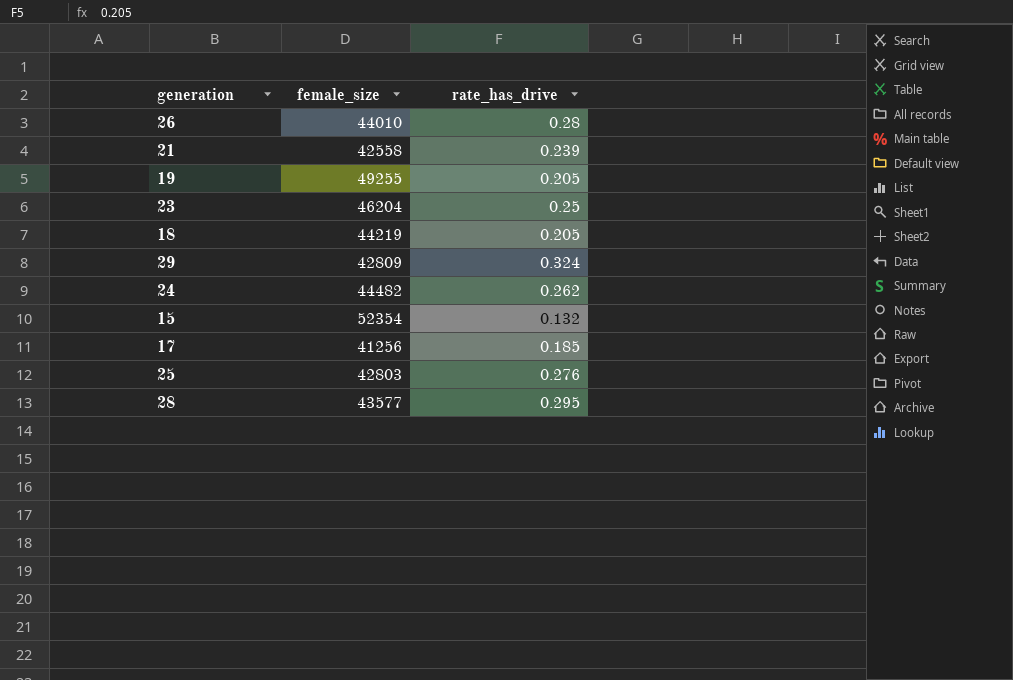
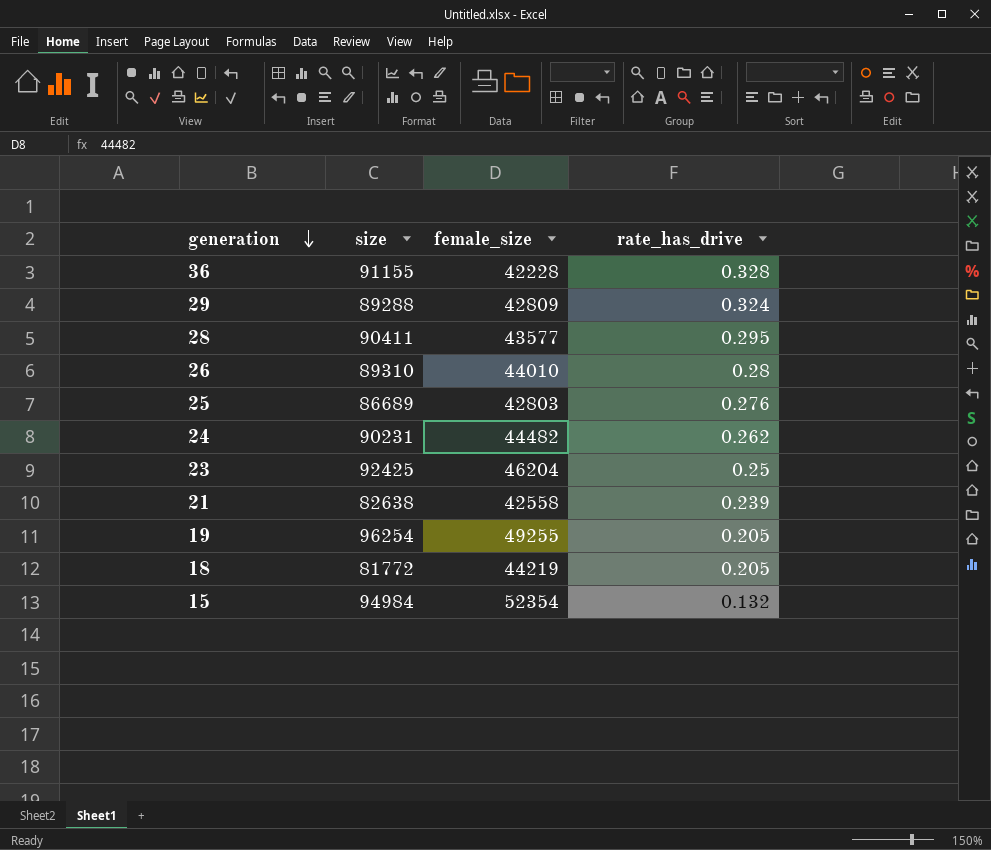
row order: none -> generation descending
column size | position: none -> 2
row 17: 41256 | 0.185 -> none
row 36: none -> 91155 | 42228 | 0.328

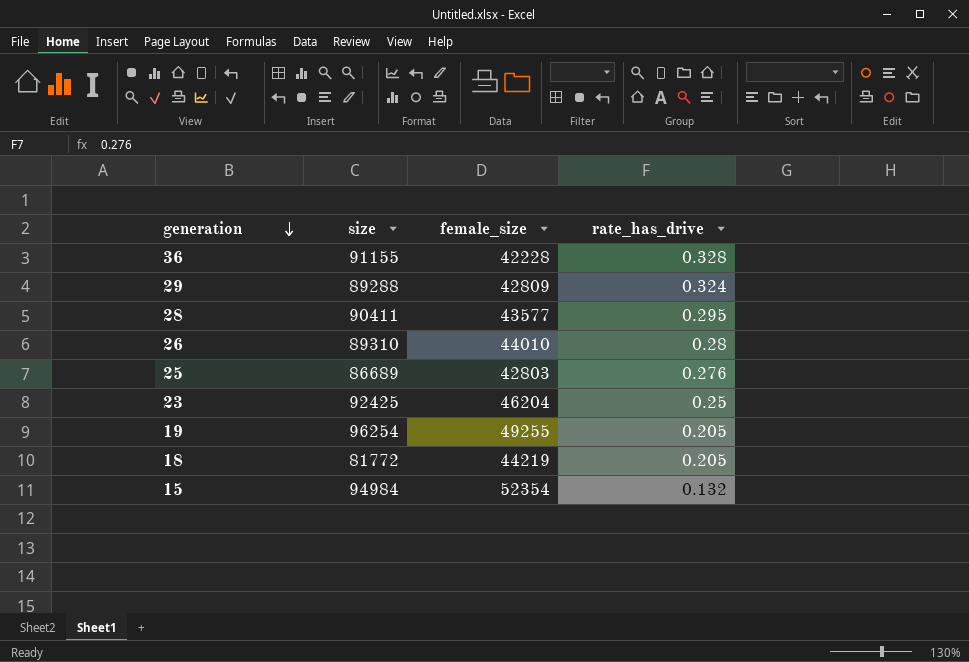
row 24: 90231 | 44482 | 0.262 -> none
row 21: 82638 | 42558 | 0.239 -> none

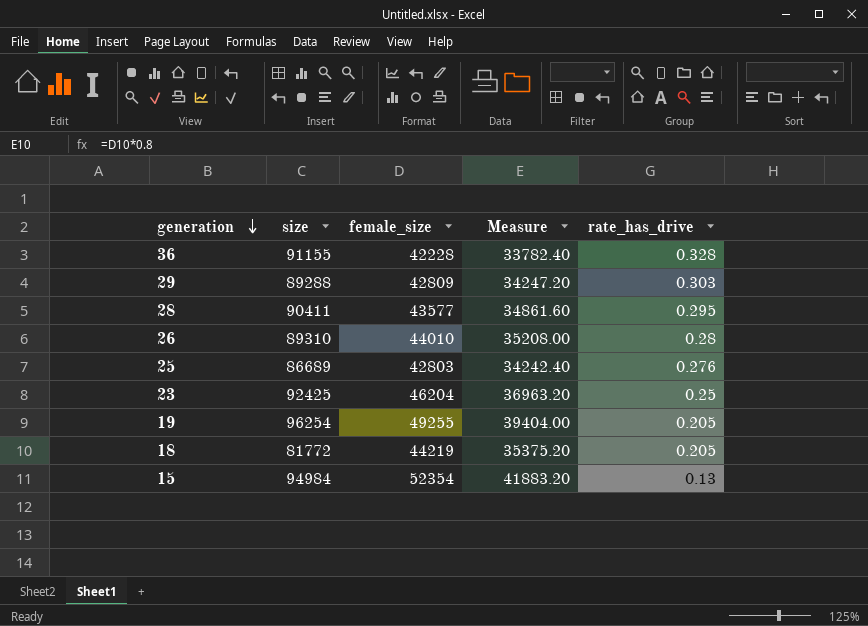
column Measure | formula: none -> [female_size] * 0.8
29 | rate_has_drive: 0.324 -> 0.303
15 | rate_has_drive: 0.132 -> 0.13

